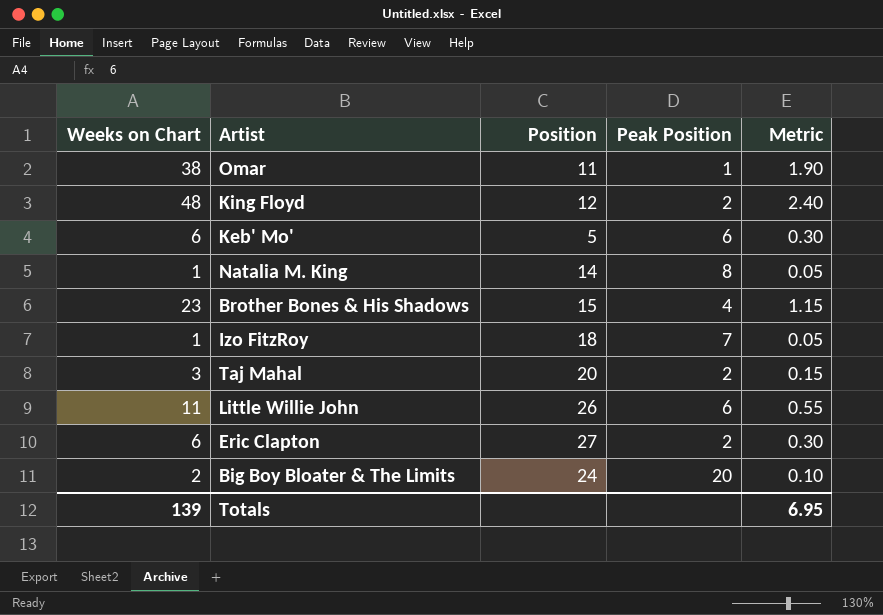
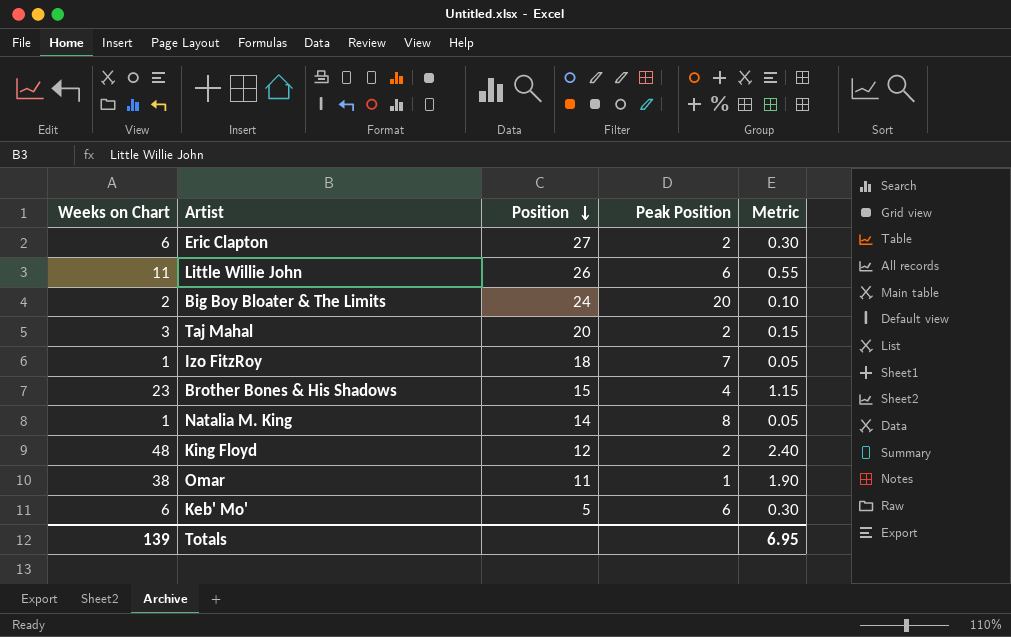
row order: none -> Position descending

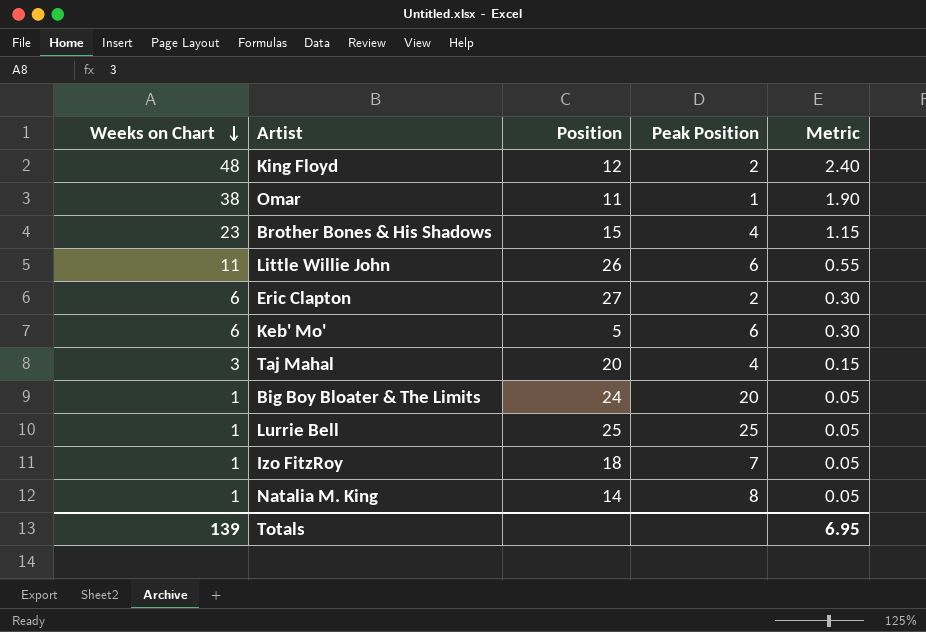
row order: Position descending -> Weeks on Chart descending
Taj Mahal | Peak Position: 2 -> 4
Big Boy Bloater & The Limits | Weeks on Chart: 2 -> 1
Big Boy Bloater & The Limits | Metric: 0.10 -> 0.05
row Lurrie Bell: none -> 1 | 25 | 25 | 0.05

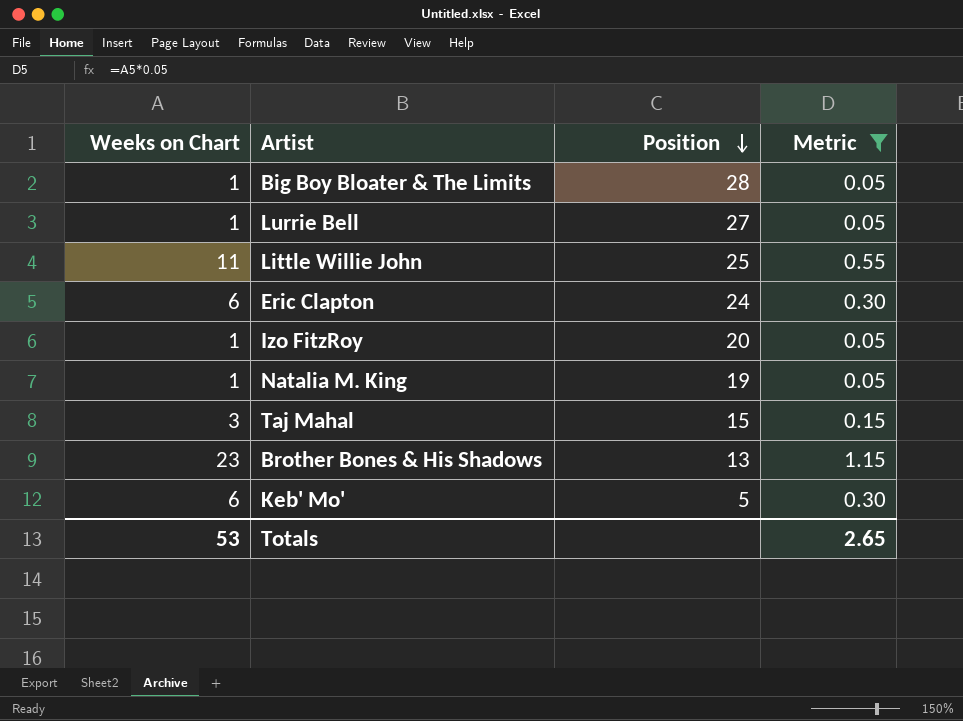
filter: none -> Metric <= 1.15
row order: Weeks on Chart descending -> Position descending
column Peak Position | position: 4 -> none
Big Boy Bloater & The Limits | Position: 24 -> 28
Lurrie Bell | Position: 25 -> 27
Little Willie John | Position: 26 -> 25
Eric Clapton | Position: 27 -> 24
Izo FitzRoy | Position: 18 -> 20
Natalia M. King | Position: 14 -> 19
Taj Mahal | Position: 20 -> 15
Brother Bones & His Shadows | Position: 15 -> 13
Totals | Weeks on Chart: 139 -> 53
Totals | Metric: 6.95 -> 2.65

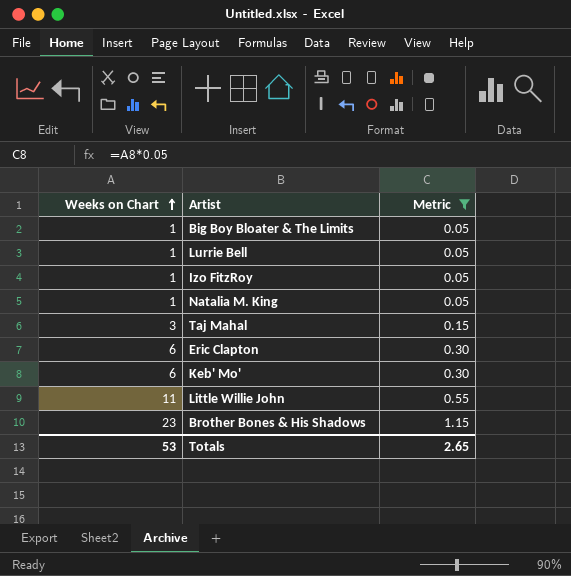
row order: Position descending -> Weeks on Chart ascending
column Position | position: 3 -> none

